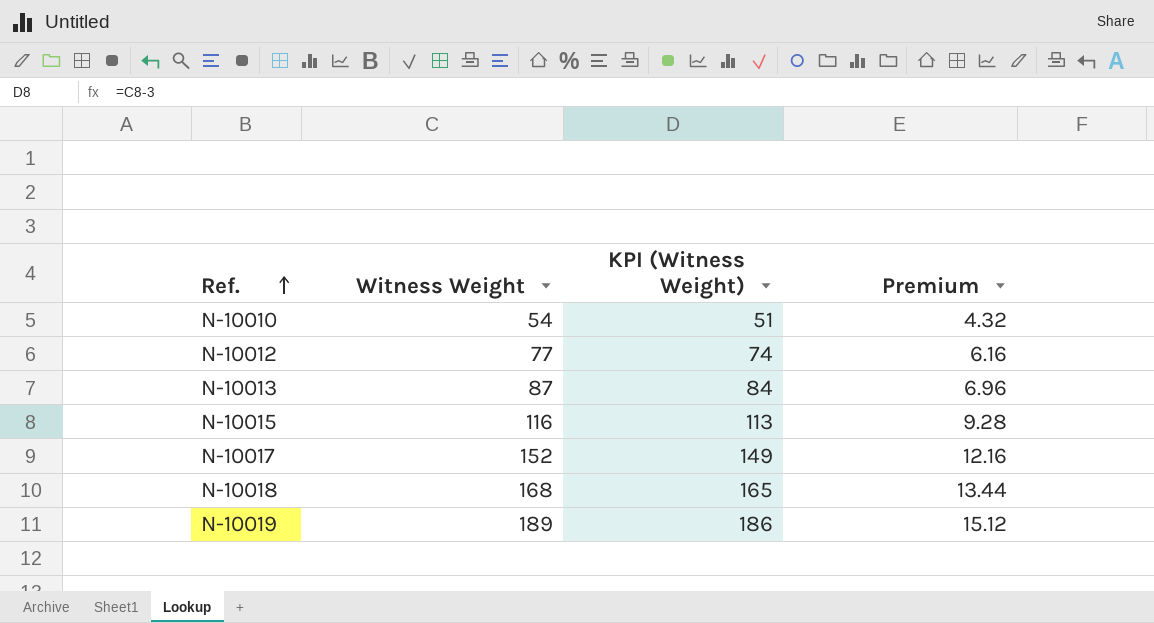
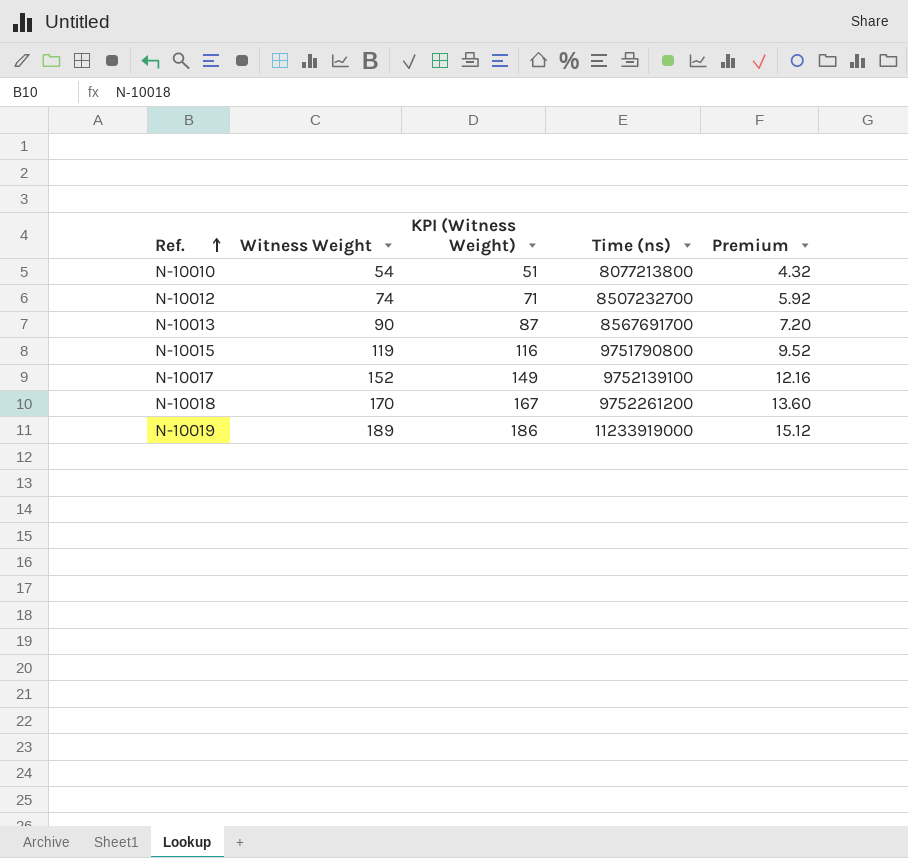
column Time (ns) | position: none -> 4
N-10012 | Witness Weight: 77 -> 74
N-10012 | KPI (Witness Weight): 74 -> 71
N-10012 | Premium: 6.16 -> 5.92
N-10013 | Witness Weight: 87 -> 90
N-10013 | KPI (Witness Weight): 84 -> 87
N-10013 | Premium: 6.96 -> 7.20
N-10015 | Witness Weight: 116 -> 119
N-10015 | KPI (Witness Weight): 113 -> 116
N-10015 | Premium: 9.28 -> 9.52
N-10018 | Witness Weight: 168 -> 170
N-10018 | KPI (Witness Weight): 165 -> 167
N-10018 | Premium: 13.44 -> 13.60

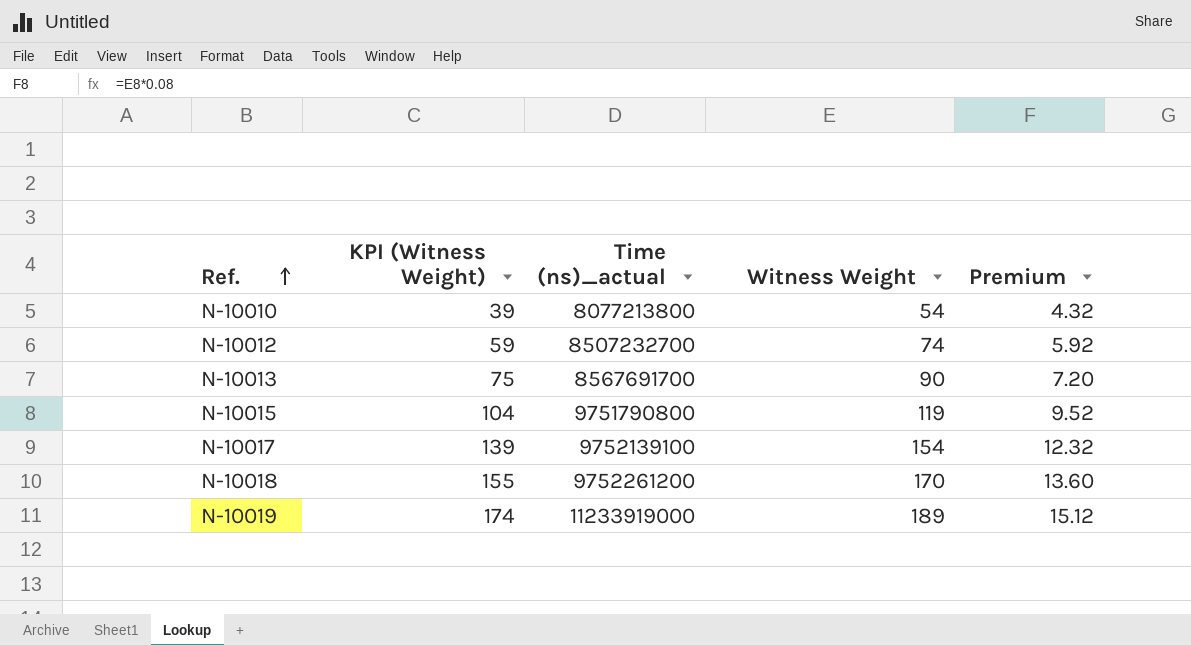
column KPI (Witness Weight) | formula: [Witness Weight] - 3 -> [Witness Weight] - 15
column name: Time (ns) -> Time (ns)_actual
column Witness Weight | position: 2 -> 4
N-10017 | Witness Weight: 152 -> 154
N-10017 | Premium: 12.16 -> 12.32

